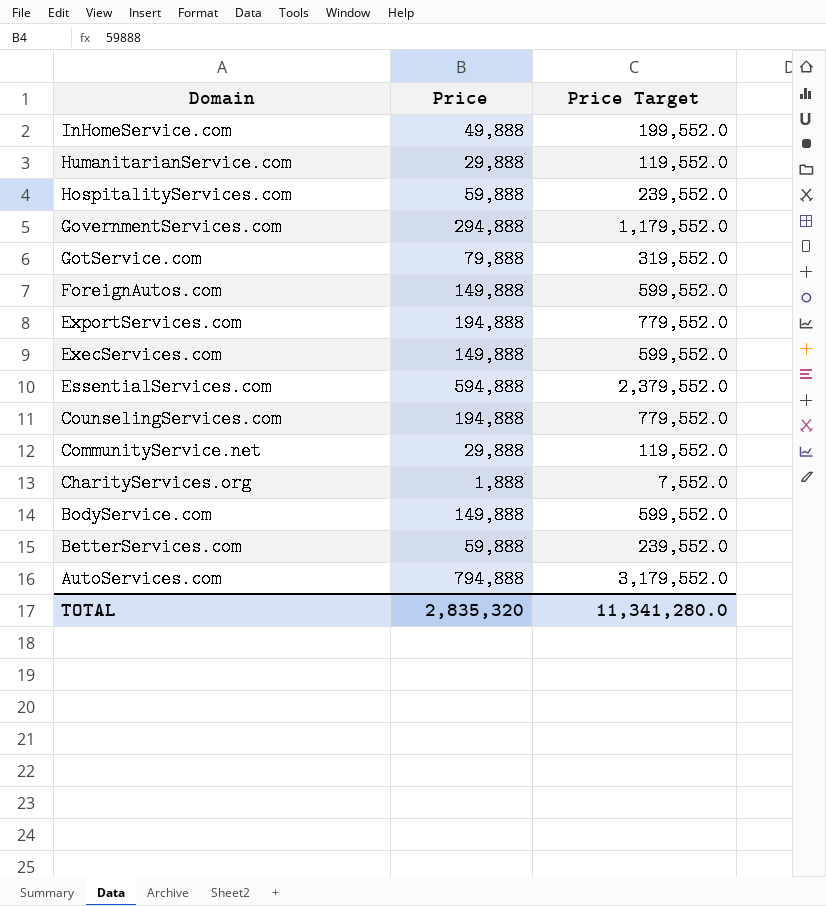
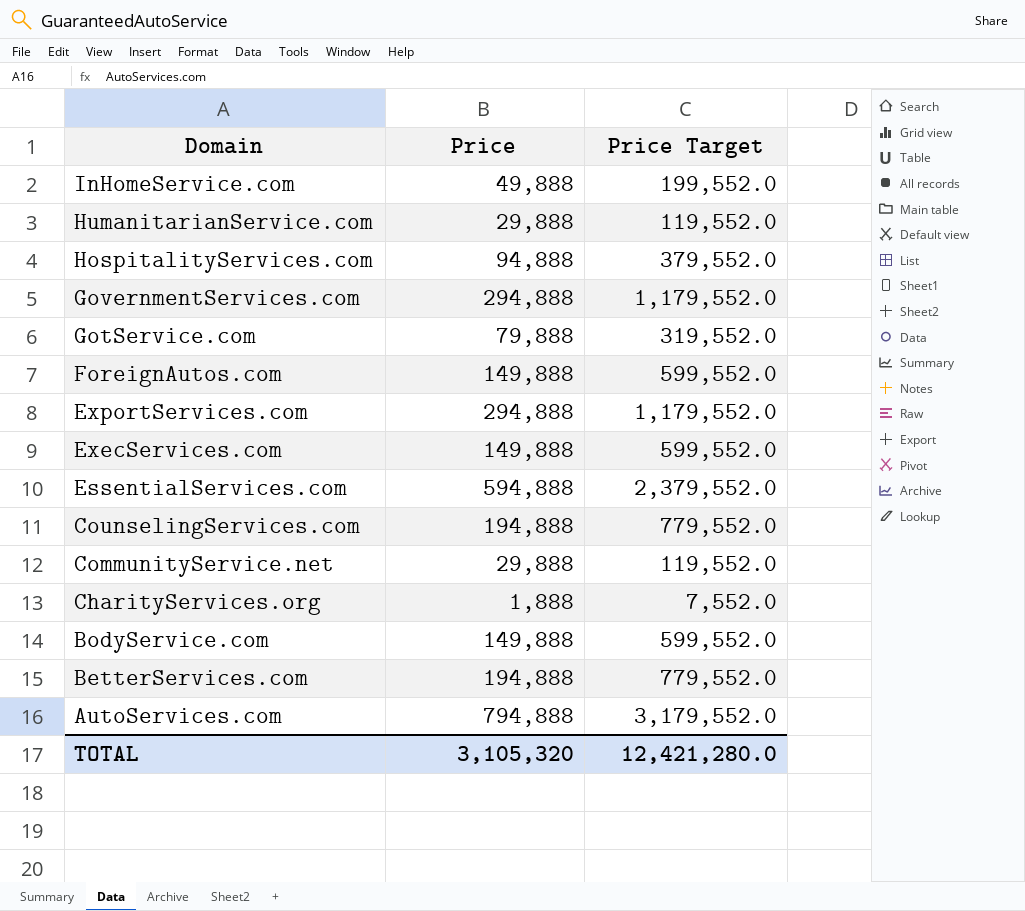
HospitalityServices.com | Price: 59,888 -> 94,888
HospitalityServices.com | Price Target: 239,552.0 -> 379,552.0
ExportServices.com | Price: 194,888 -> 294,888
ExportServices.com | Price Target: 779,552.0 -> 1,179,552.0
BetterServices.com | Price: 59,888 -> 194,888
BetterServices.com | Price Target: 239,552.0 -> 779,552.0
TOTAL | Price: 2,835,320 -> 3,105,320
TOTAL | Price Target: 11,341,280.0 -> 12,421,280.0

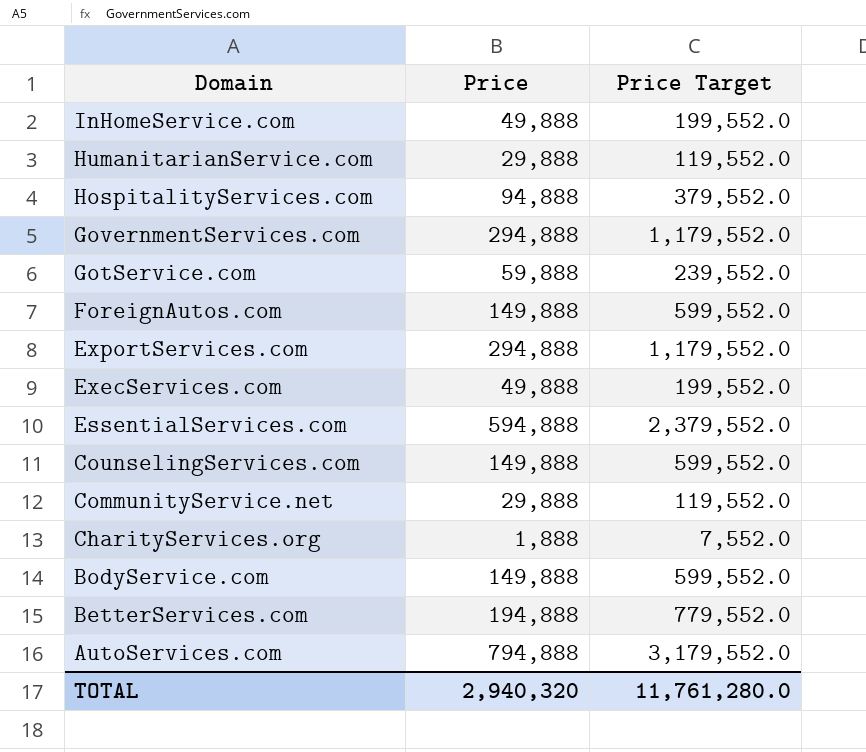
GotService.com | Price: 79,888 -> 59,888
GotService.com | Price Target: 319,552.0 -> 239,552.0
ExecServices.com | Price: 149,888 -> 49,888
ExecServices.com | Price Target: 599,552.0 -> 199,552.0
CounselingServices.com | Price: 194,888 -> 149,888
CounselingServices.com | Price Target: 779,552.0 -> 599,552.0
TOTAL | Price: 3,105,320 -> 2,940,320
TOTAL | Price Target: 12,421,280.0 -> 11,761,280.0

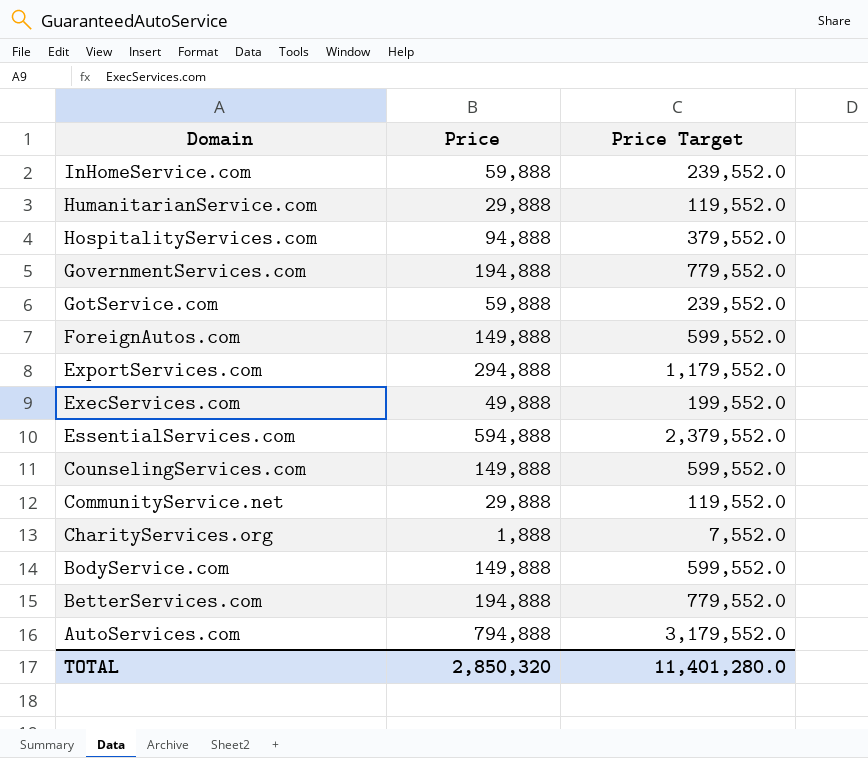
InHomeService.com | Price: 49,888 -> 59,888
InHomeService.com | Price Target: 199,552.0 -> 239,552.0
GovernmentServices.com | Price: 294,888 -> 194,888
GovernmentServices.com | Price Target: 1,179,552.0 -> 779,552.0
TOTAL | Price: 2,940,320 -> 2,850,320
TOTAL | Price Target: 11,761,280.0 -> 11,401,280.0

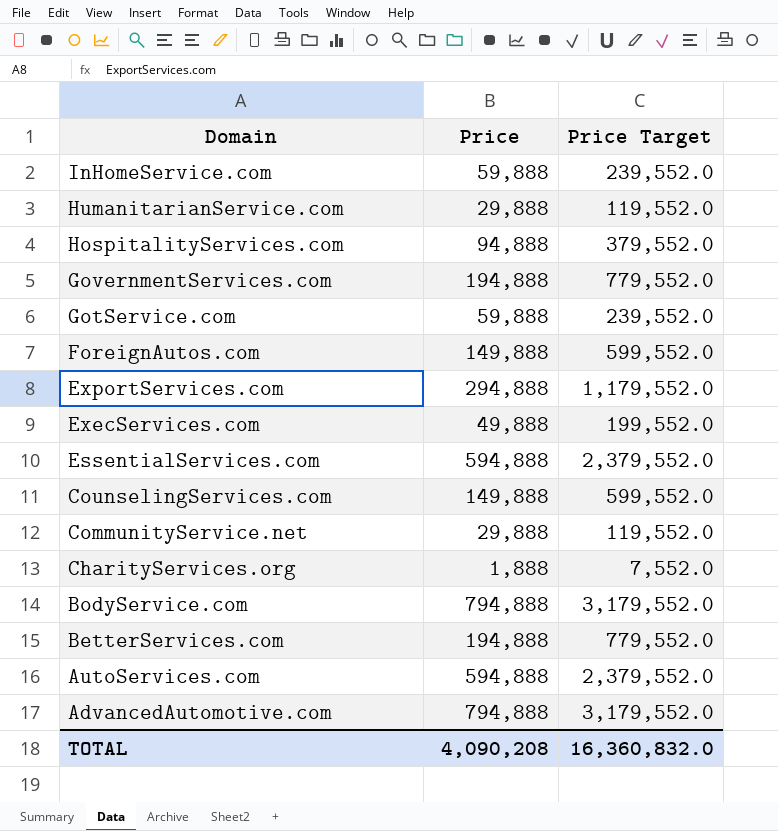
BodyService.com | Price: 149,888 -> 794,888
BodyService.com | Price Target: 599,552.0 -> 3,179,552.0
AutoServices.com | Price: 794,888 -> 594,888
AutoServices.com | Price Target: 3,179,552.0 -> 2,379,552.0
row AdvancedAutomotive.com: none -> 794,888 | 3,179,552.0
TOTAL | Price: 2,850,320 -> 4,090,208
TOTAL | Price Target: 11,401,280.0 -> 16,360,832.0

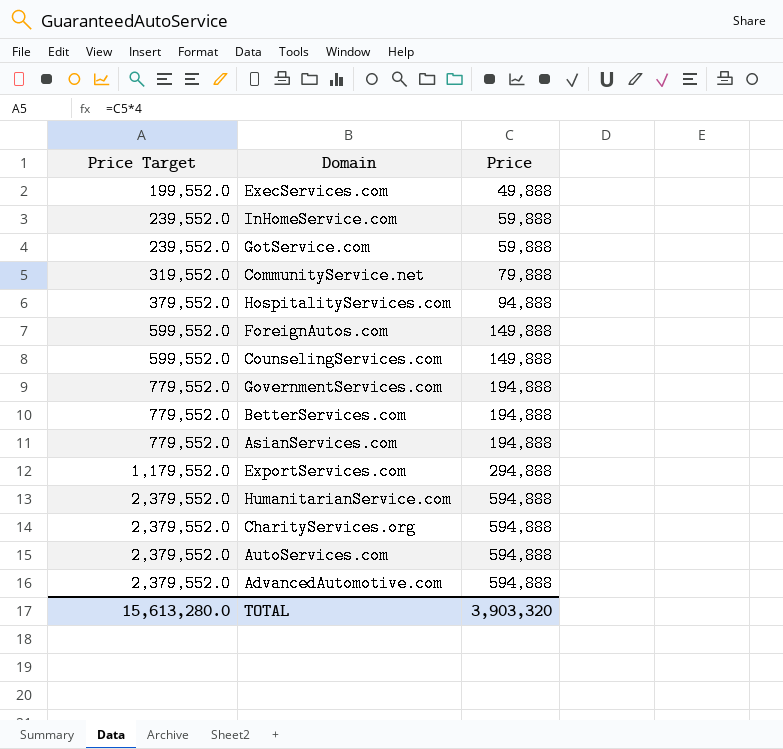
row order: Domain descending -> Price Target ascending
column Price Target | position: 3 -> 1
row EssentialServices.com: 594,888 | 2,379,552.0 -> none
row BodyService.com: 794,888 | 3,179,552.0 -> none
CommunityService.net | Price Target: 119,552.0 -> 319,552.0
CommunityService.net | Price: 29,888 -> 79,888
row AsianServices.com: none -> 779,552.0 | 194,888
HumanitarianService.com | Price Target: 119,552.0 -> 2,379,552.0
HumanitarianService.com | Price: 29,888 -> 594,888
CharityServices.org | Price Target: 7,552.0 -> 2,379,552.0
CharityServices.org | Price: 1,888 -> 594,888
AdvancedAutomotive.com | Price Target: 3,179,552.0 -> 2,379,552.0
AdvancedAutomotive.com | Price: 794,888 -> 594,888
TOTAL | Price Target: 16,360,832.0 -> 15,613,280.0
TOTAL | Price: 4,090,208 -> 3,903,320

